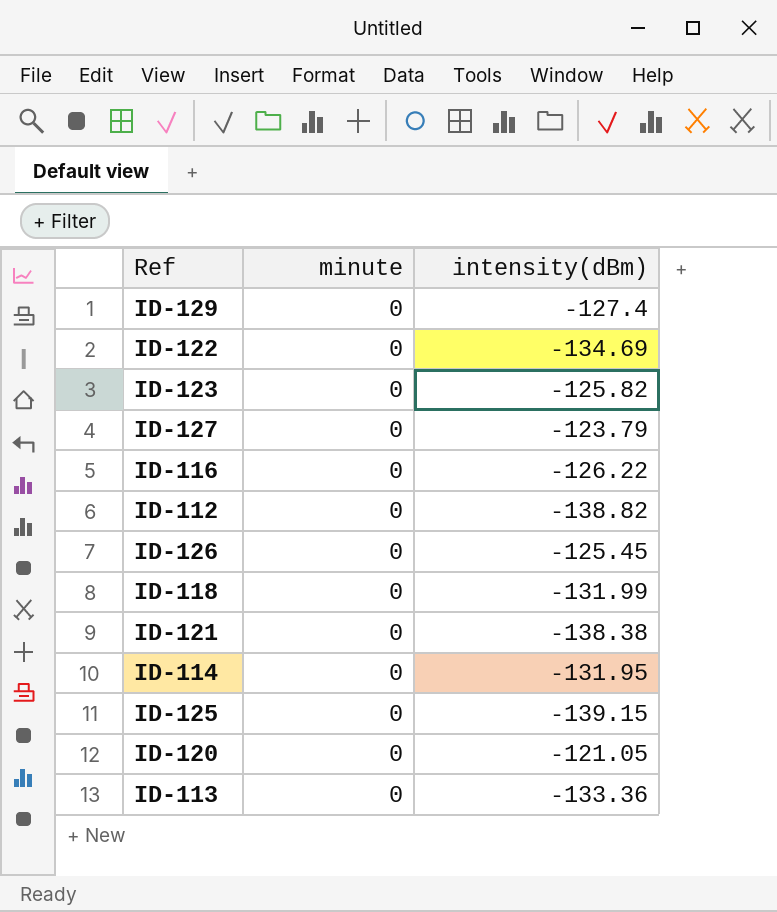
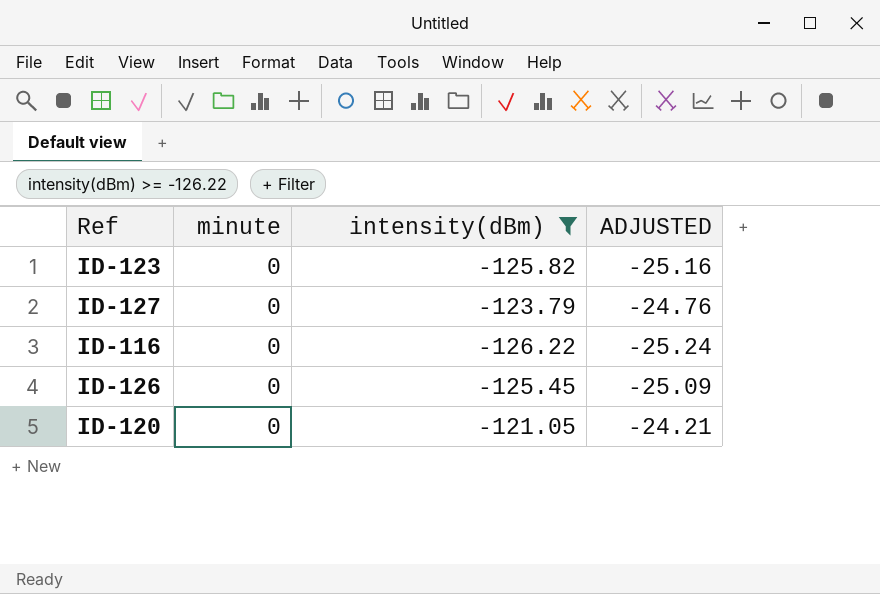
filter: none -> intensity(dBm) >= -126.22
column ADJUSTED | formula: none -> [intensity(dBm)] * 0.2

